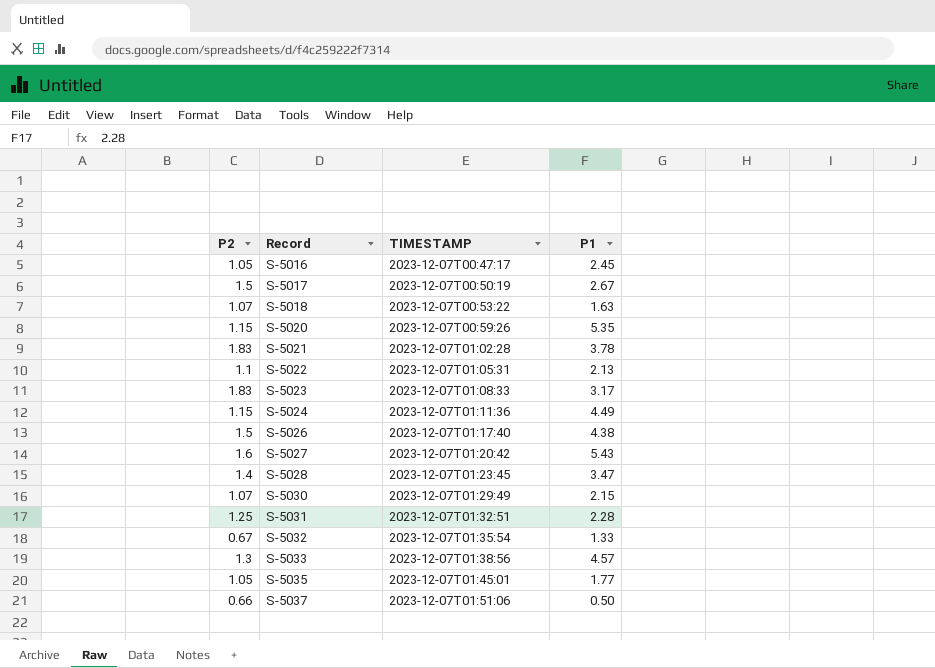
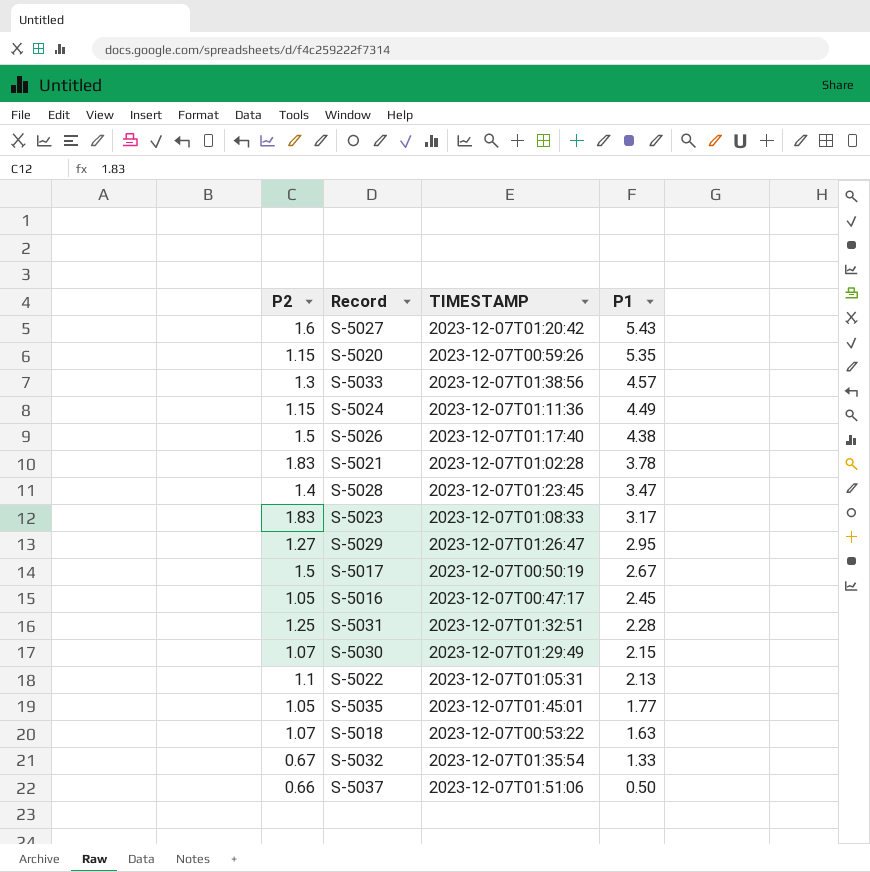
row order: Record ascending -> P1 descending
row S-5029: none -> 1.27 | 2023-12-07T01:26:47 | 2.95

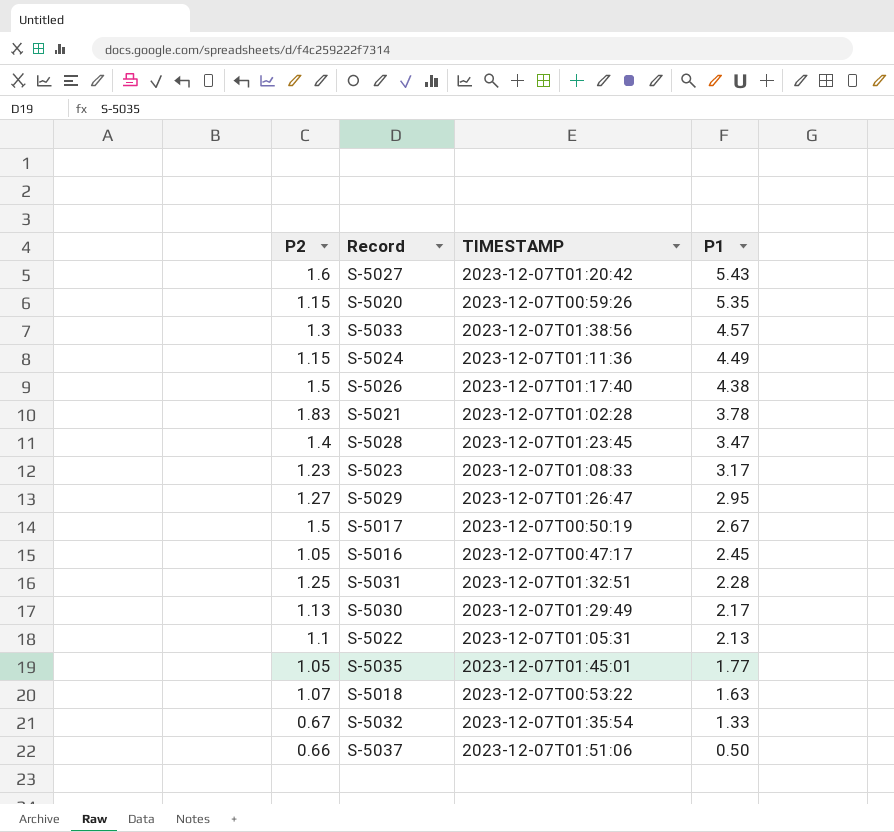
S-5023 | P2: 1.83 -> 1.23
S-5030 | P2: 1.07 -> 1.13
S-5030 | P1: 2.15 -> 2.17

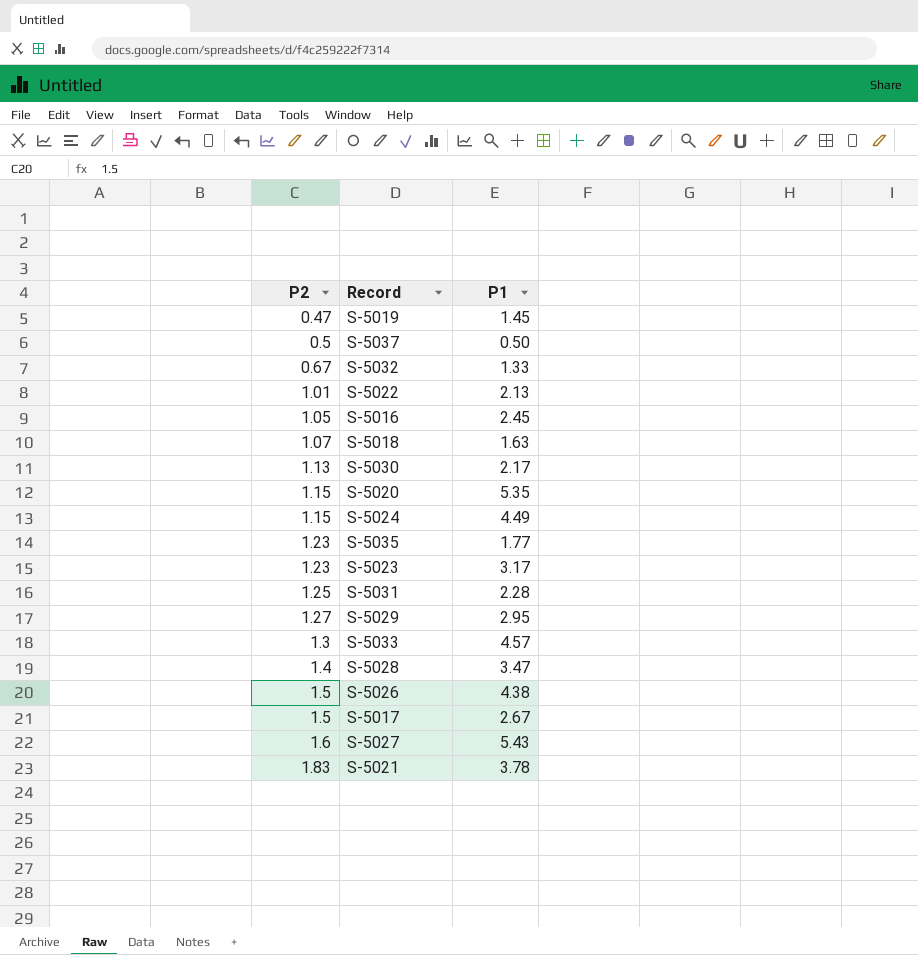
row order: P1 descending -> P2 ascending
column TIMESTAMP | position: 3 -> none
row S-5019: none -> 0.47 | 1.45
S-5037 | P2: 0.66 -> 0.5
S-5022 | P2: 1.1 -> 1.01
S-5035 | P2: 1.05 -> 1.23

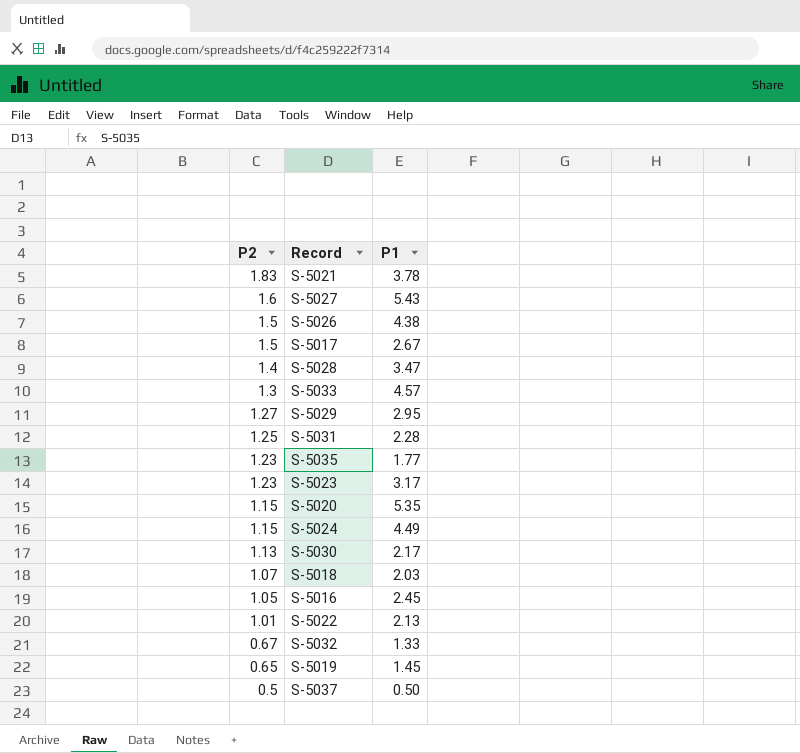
row order: P2 ascending -> P2 descending
S-5018 | P1: 1.63 -> 2.03
S-5019 | P2: 0.47 -> 0.65

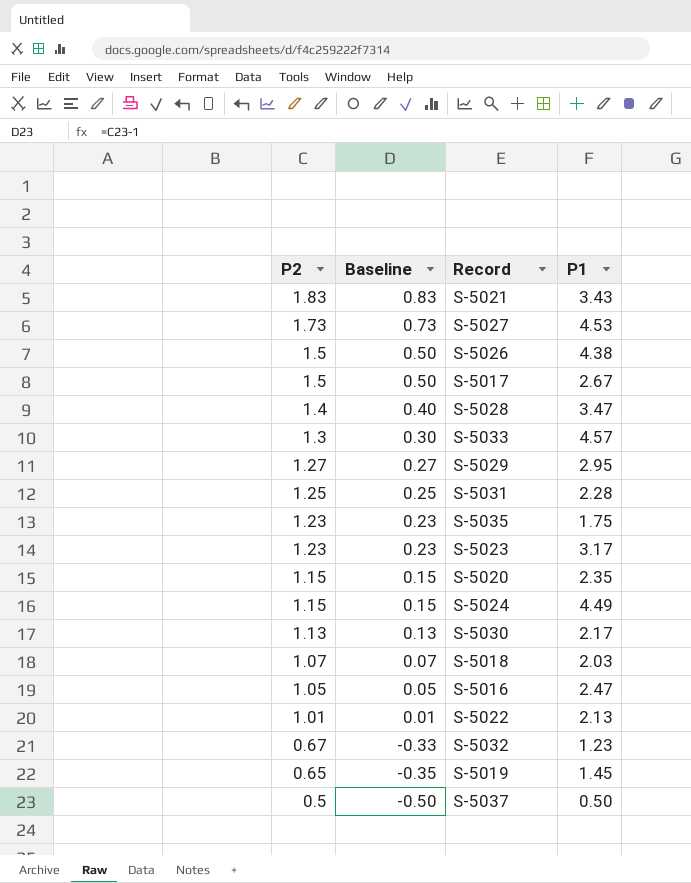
column Baseline | formula: none -> [P2] - 1
S-5021 | P1: 3.78 -> 3.43
S-5027 | P2: 1.6 -> 1.73
S-5027 | P1: 5.43 -> 4.53
S-5035 | P1: 1.77 -> 1.75
S-5020 | P1: 5.35 -> 2.35
S-5016 | P1: 2.45 -> 2.47
S-5032 | P1: 1.33 -> 1.23

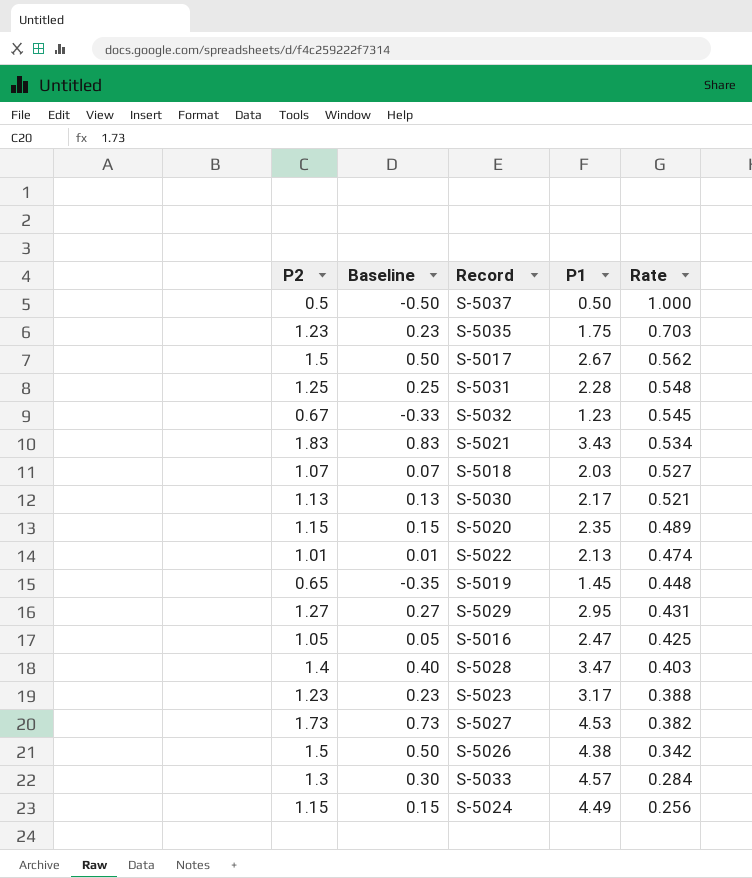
row order: P2 descending -> Rate descending
column Rate | formula: none -> [P2] / [P1]

